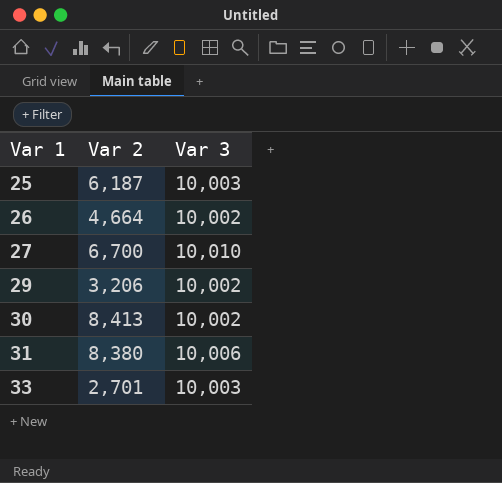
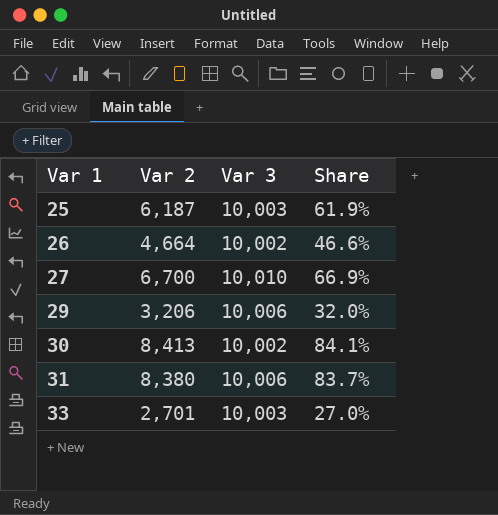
column Share | formula: none -> [Var 2] / [Var 3]
29 | Var 3: 10,002 -> 10,006

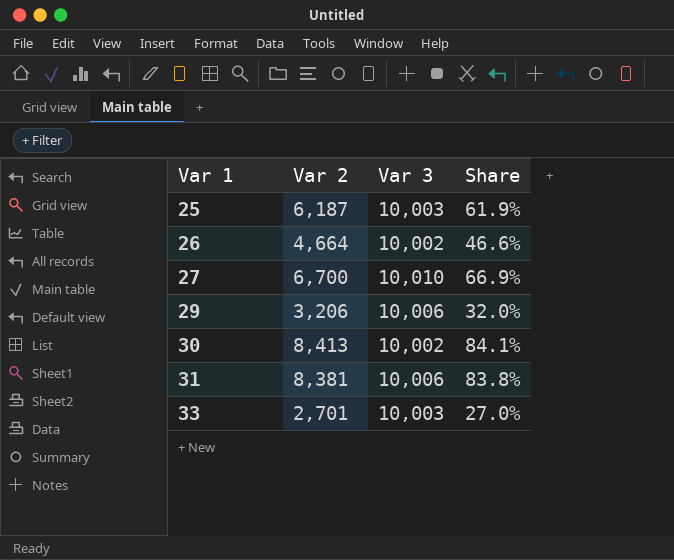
31 | Var 2: 8,380 -> 8,381
31 | Share: 83.7% -> 83.8%

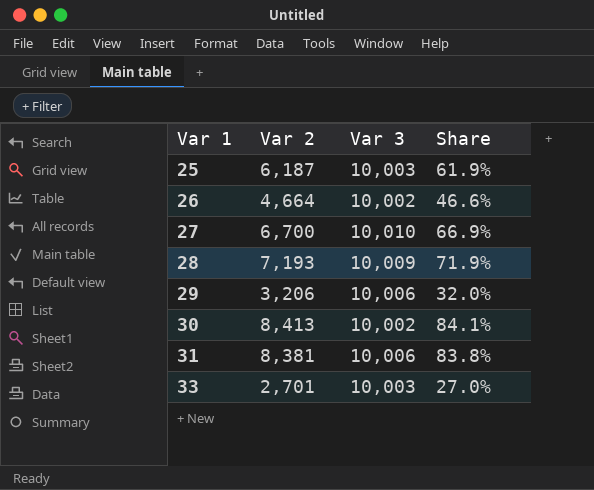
row 28: none -> 7,193 | 10,009 | 71.9%

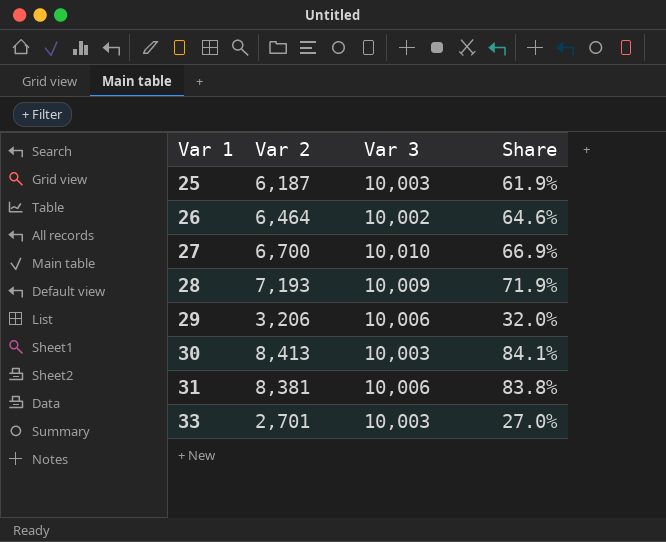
26 | Var 2: 4,664 -> 6,464
26 | Share: 46.6% -> 64.6%
30 | Var 3: 10,002 -> 10,003

